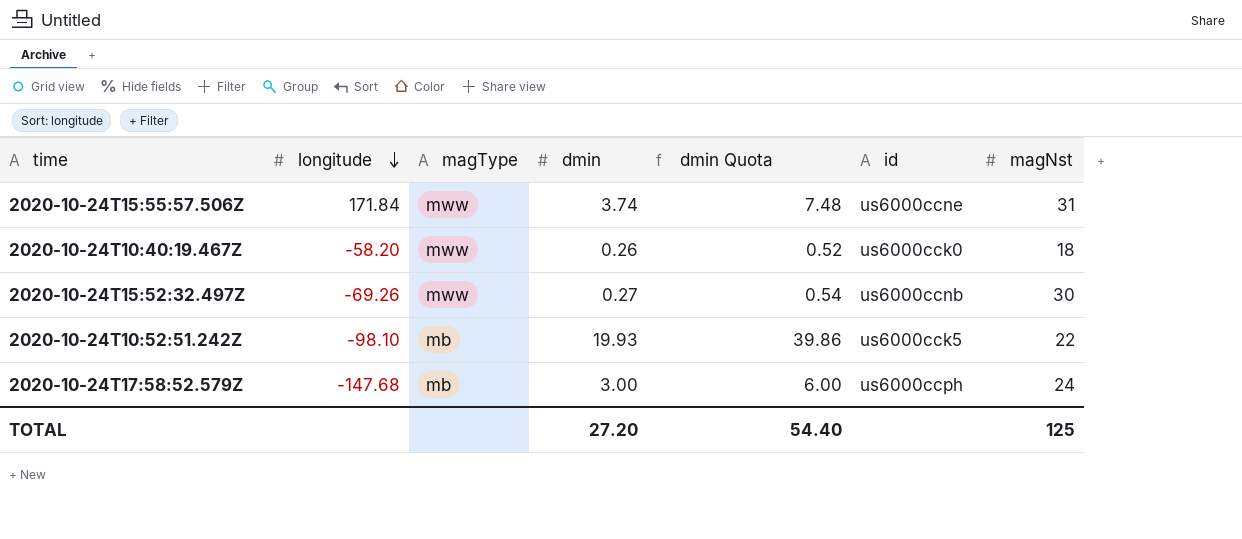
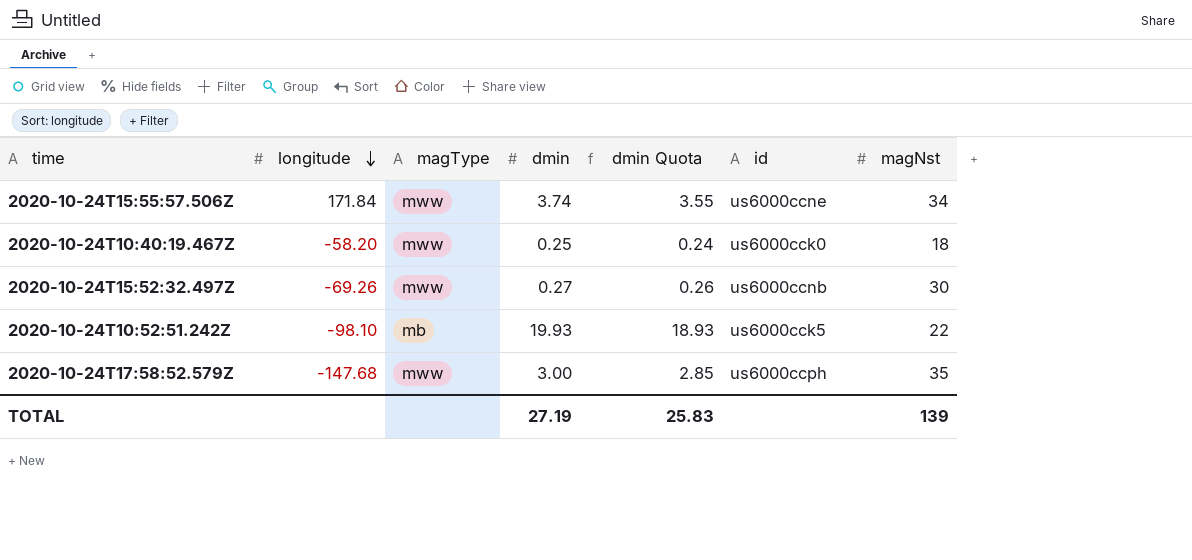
column dmin Quota | formula: [dmin] * 2 -> [dmin] * 0.95
2020-10-24T15:55:57.506Z | magNst: 31 -> 34
2020-10-24T10:40:19.467Z | dmin: 0.26 -> 0.25
2020-10-24T17:58:52.579Z | magType: mb -> mww
2020-10-24T17:58:52.579Z | magNst: 24 -> 35
TOTAL | dmin: 27.20 -> 27.19
TOTAL | dmin Quota: 54.40 -> 25.83
TOTAL | magNst: 125 -> 139

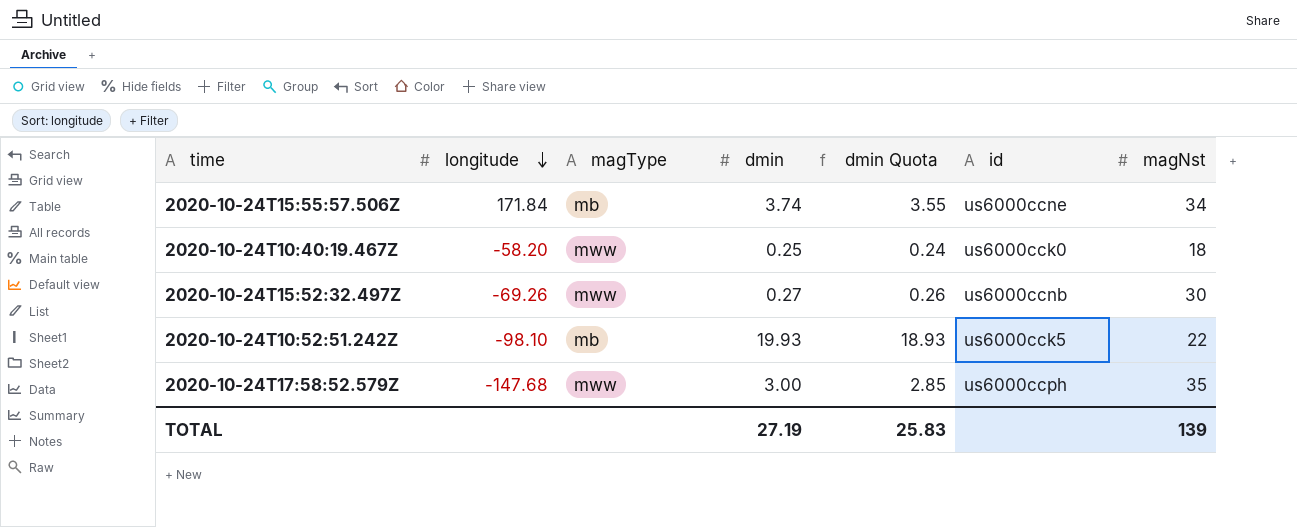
2020-10-24T15:55:57.506Z | magType: mww -> mb

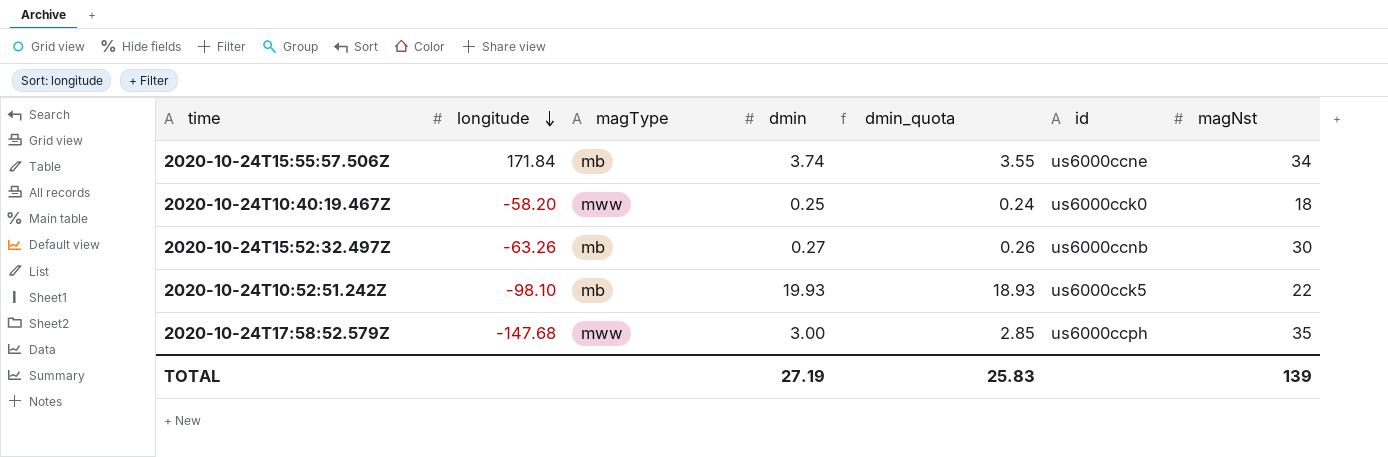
column name: dmin Quota -> dmin_quota
2020-10-24T15:52:32.497Z | longitude: -69.26 -> -63.26
2020-10-24T15:52:32.497Z | magType: mww -> mb

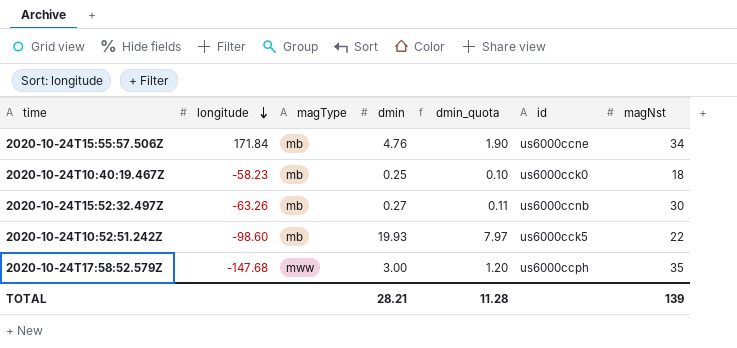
column dmin_quota | formula: [dmin] * 0.95 -> [dmin] * 0.4
2020-10-24T15:55:57.506Z | dmin: 3.74 -> 4.76
2020-10-24T10:40:19.467Z | longitude: -58.20 -> -58.23
2020-10-24T10:40:19.467Z | magType: mww -> mb
2020-10-24T10:52:51.242Z | longitude: -98.10 -> -98.60
TOTAL | dmin: 27.19 -> 28.21
TOTAL | dmin_quota: 25.83 -> 11.28

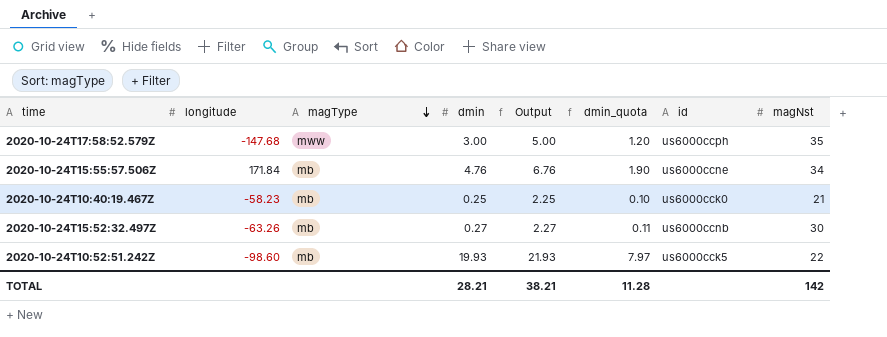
row order: longitude descending -> magType descending
column Output | formula: none -> [dmin] + 2
2020-10-24T10:40:19.467Z | magNst: 18 -> 21
TOTAL | magNst: 139 -> 142

